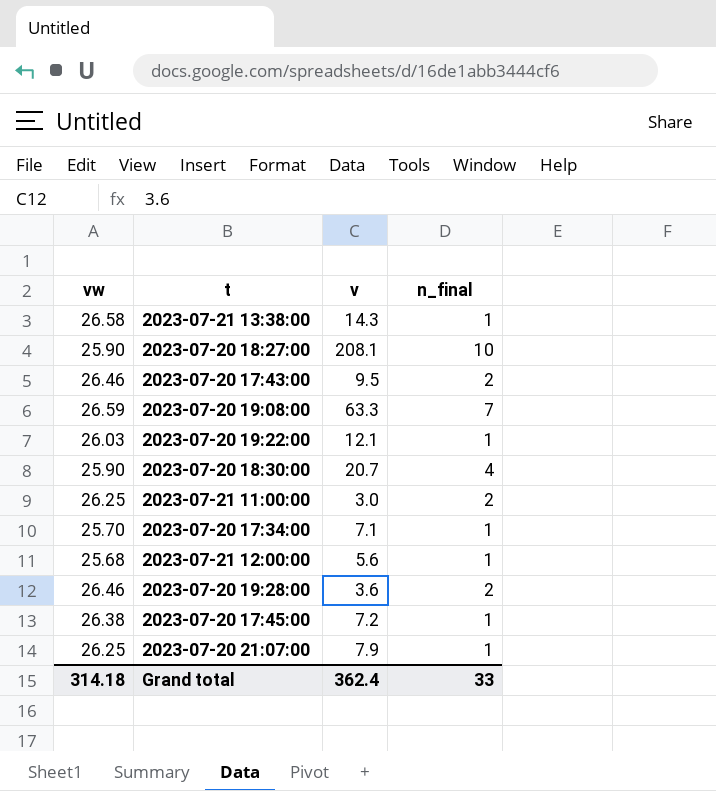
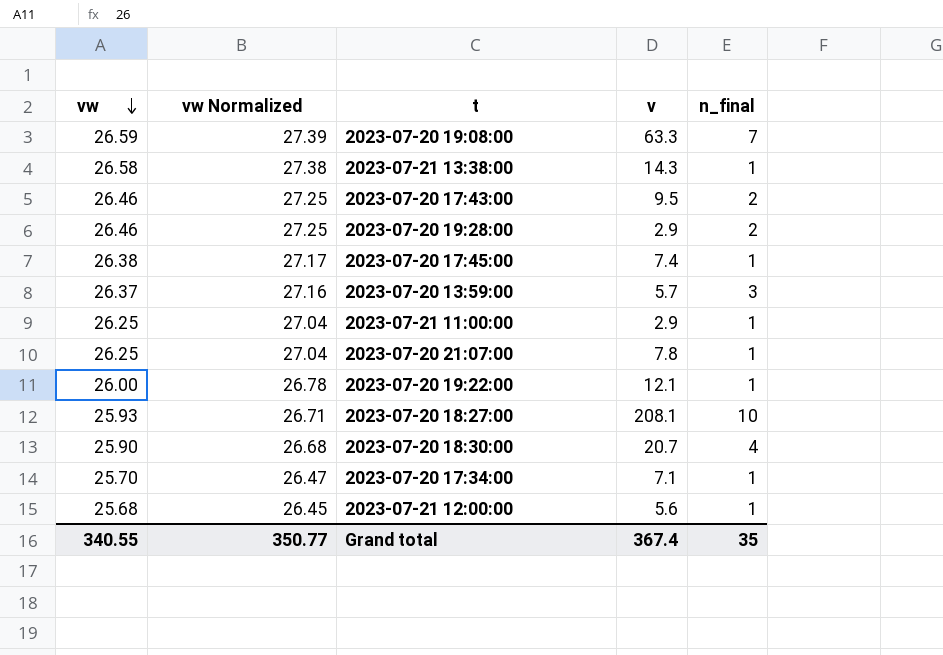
row order: none -> vw descending
column vw Normalized | formula: none -> [vw] * 1.03
2023-07-20 19:28:00 | v: 3.6 -> 2.9
2023-07-20 17:45:00 | v: 7.2 -> 7.4
row 2023-07-20 13:59:00: none -> 26.37 | 27.16 | 5.7 | 3
2023-07-21 11:00:00 | v: 3.0 -> 2.9
2023-07-21 11:00:00 | n_final: 2 -> 1
2023-07-20 21:07:00 | v: 7.9 -> 7.8
2023-07-20 19:22:00 | vw: 26.03 -> 26.00
2023-07-20 18:27:00 | vw: 25.90 -> 25.93
Grand total | vw: 314.18 -> 340.55
Grand total | v: 362.4 -> 367.4
Grand total | n_final: 33 -> 35

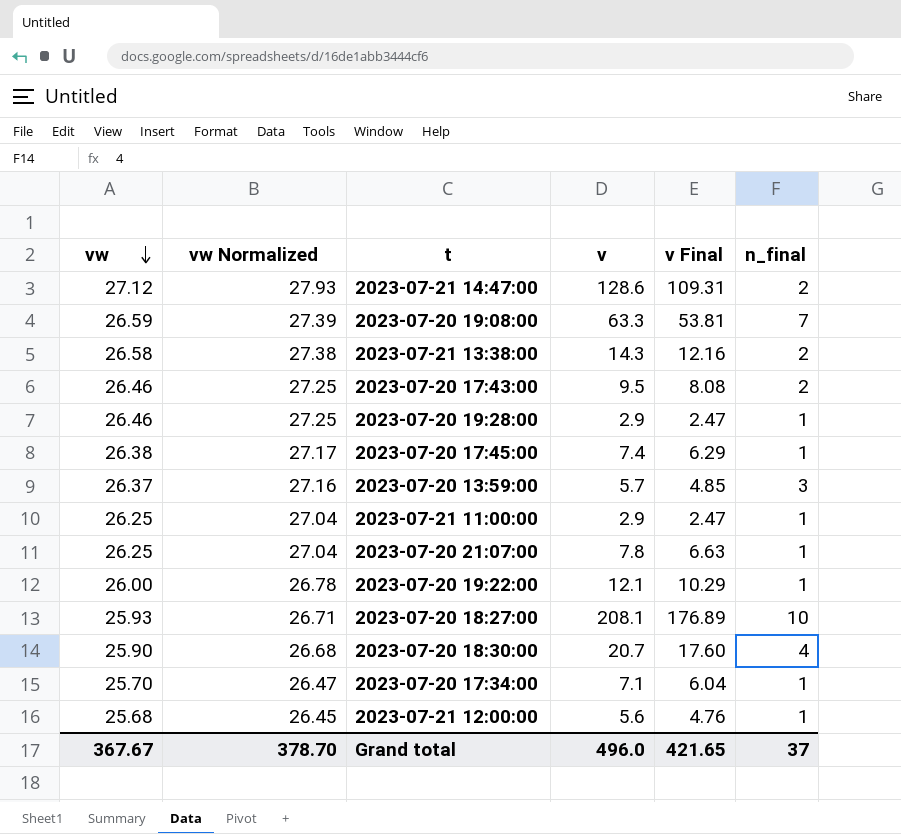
column v Final | formula: none -> [v] * 0.85
row 2023-07-21 14:47:00: none -> 27.12 | 27.93 | 128.6 | 109.31 | 2
2023-07-21 13:38:00 | n_final: 1 -> 2
2023-07-20 19:28:00 | n_final: 2 -> 1
Grand total | vw: 340.55 -> 367.67
Grand total | vw Normalized: 350.77 -> 378.70
Grand total | v: 367.4 -> 496.0
Grand total | n_final: 35 -> 37

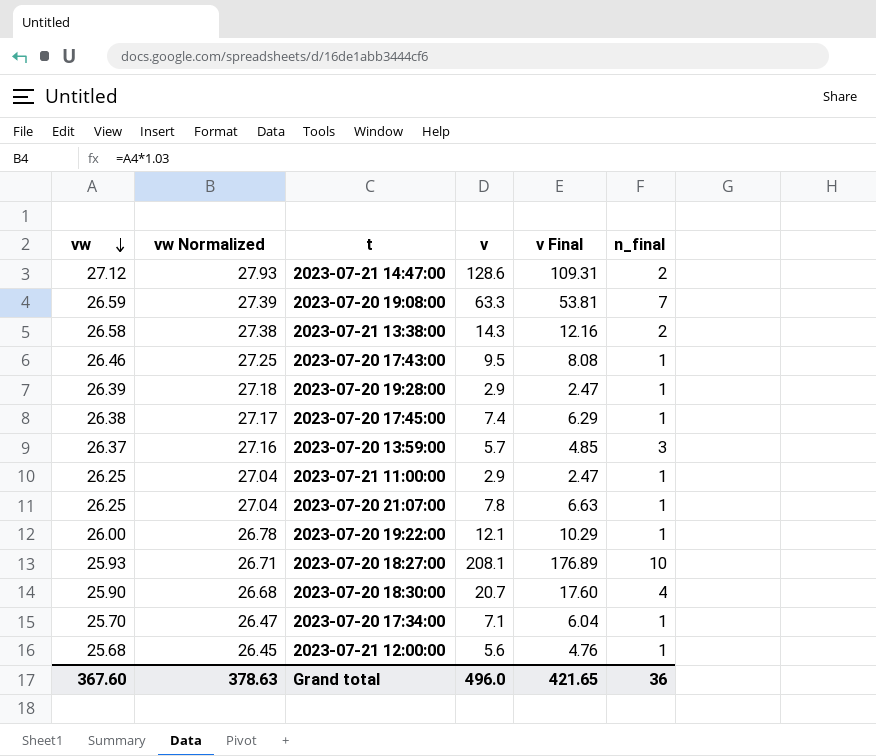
2023-07-20 17:43:00 | n_final: 2 -> 1
2023-07-20 19:28:00 | vw: 26.46 -> 26.39
2023-07-20 19:28:00 | vw Normalized: 27.25 -> 27.18
Grand total | vw: 367.67 -> 367.60
Grand total | vw Normalized: 378.70 -> 378.63
Grand total | n_final: 37 -> 36

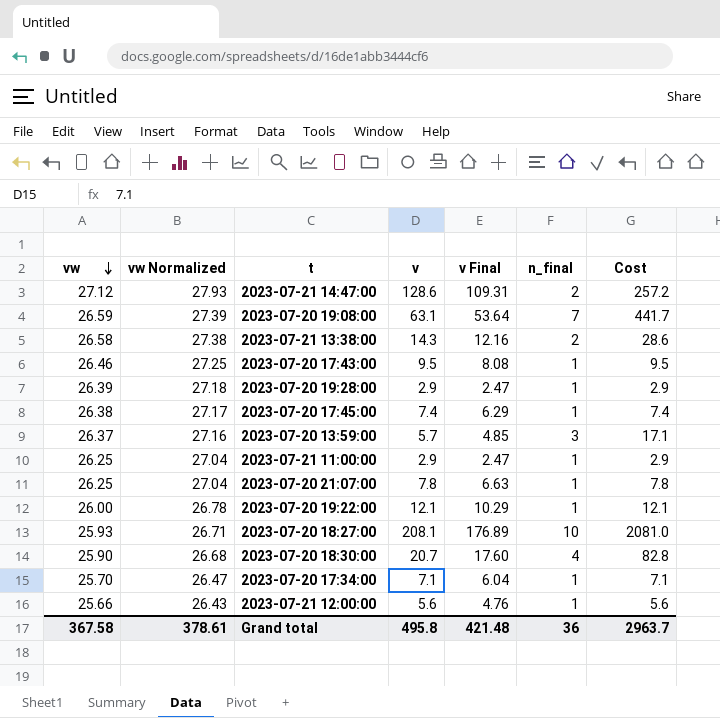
column Cost | formula: none -> [v] * [n_final]
2023-07-20 19:08:00 | v: 63.3 -> 63.1
2023-07-20 19:08:00 | v Final: 53.81 -> 53.64
2023-07-21 12:00:00 | vw: 25.68 -> 25.66
2023-07-21 12:00:00 | vw Normalized: 26.45 -> 26.43
Grand total | vw: 367.60 -> 367.58
Grand total | vw Normalized: 378.63 -> 378.61
Grand total | v: 496.0 -> 495.8
Grand total | v Final: 421.65 -> 421.48

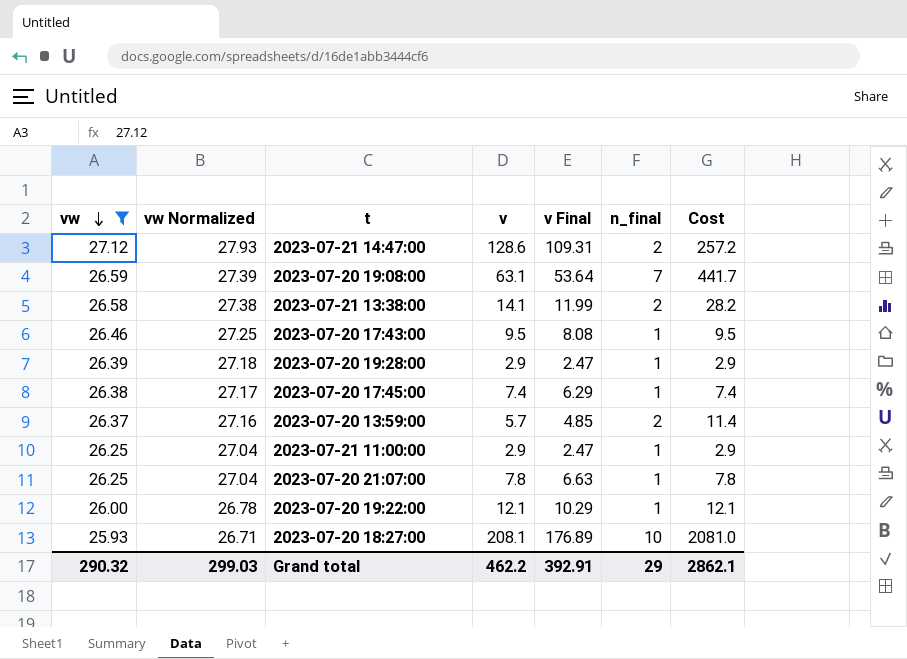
filter: none -> vw >= 25.93
2023-07-21 13:38:00 | v: 14.3 -> 14.1
2023-07-21 13:38:00 | v Final: 12.16 -> 11.99
2023-07-21 13:38:00 | Cost: 28.6 -> 28.2
2023-07-20 13:59:00 | n_final: 3 -> 2
2023-07-20 13:59:00 | Cost: 17.1 -> 11.4
Grand total | vw: 367.58 -> 290.32
Grand total | vw Normalized: 378.61 -> 299.03
Grand total | v: 495.8 -> 462.2
Grand total | v Final: 421.48 -> 392.91
Grand total | n_final: 36 -> 29
Grand total | Cost: 2963.7 -> 2862.1

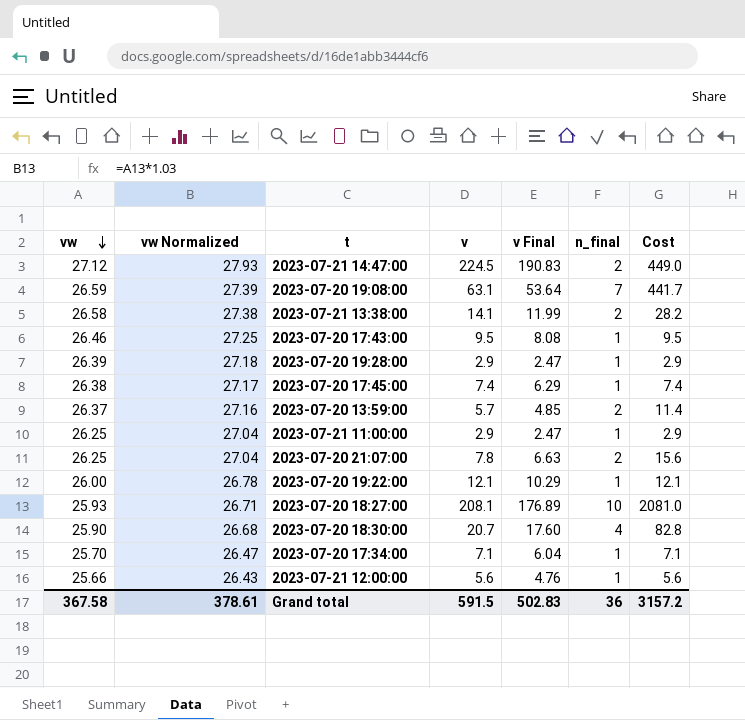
filter: vw >= 25.93 -> none
2023-07-21 14:47:00 | v: 128.6 -> 224.5
2023-07-21 14:47:00 | v Final: 109.31 -> 190.83
2023-07-21 14:47:00 | Cost: 257.2 -> 449.0
2023-07-20 21:07:00 | n_final: 1 -> 2
2023-07-20 21:07:00 | Cost: 7.8 -> 15.6
Grand total | vw: 290.32 -> 367.58
Grand total | vw Normalized: 299.03 -> 378.61
Grand total | v: 462.2 -> 591.5
Grand total | v Final: 392.91 -> 502.83
Grand total | n_final: 29 -> 36
Grand total | Cost: 2862.1 -> 3157.2

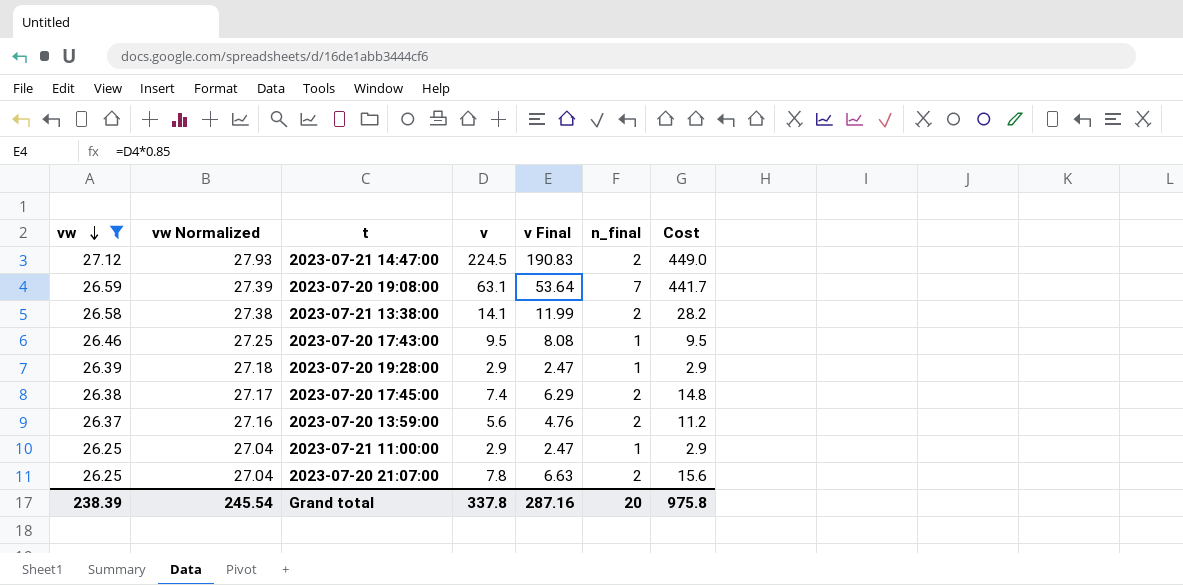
filter: none -> vw >= 26.25
2023-07-20 17:45:00 | n_final: 1 -> 2
2023-07-20 17:45:00 | Cost: 7.4 -> 14.8
2023-07-20 13:59:00 | v: 5.7 -> 5.6
2023-07-20 13:59:00 | v Final: 4.85 -> 4.76
2023-07-20 13:59:00 | Cost: 11.4 -> 11.2
Grand total | vw: 367.58 -> 238.39
Grand total | vw Normalized: 378.61 -> 245.54
Grand total | v: 591.5 -> 337.8
Grand total | v Final: 502.83 -> 287.16
Grand total | n_final: 36 -> 20
Grand total | Cost: 3157.2 -> 975.8

